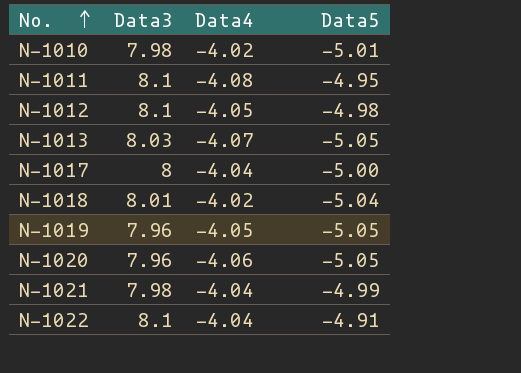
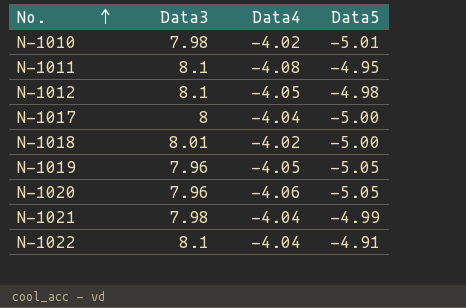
row N-1013: 8.03 | -4.07 | -5.05 -> none
N-1018 | Data5: -5.04 -> -5.00

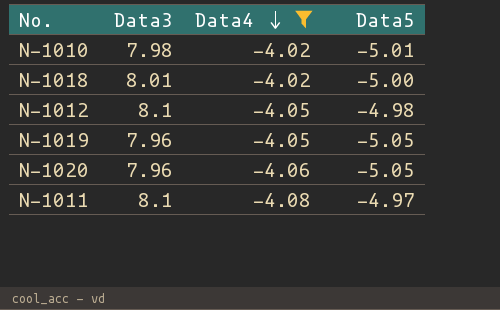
filter: none -> Data4 != -4.04
row order: No. ascending -> Data4 descending
N-1011 | Data5: -4.95 -> -4.97

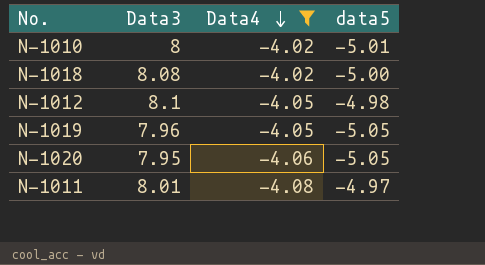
column name: Data5 -> data5
N-1010 | Data3: 7.98 -> 8
N-1018 | Data3: 8.01 -> 8.08
N-1020 | Data3: 7.96 -> 7.95
N-1011 | Data3: 8.1 -> 8.01

